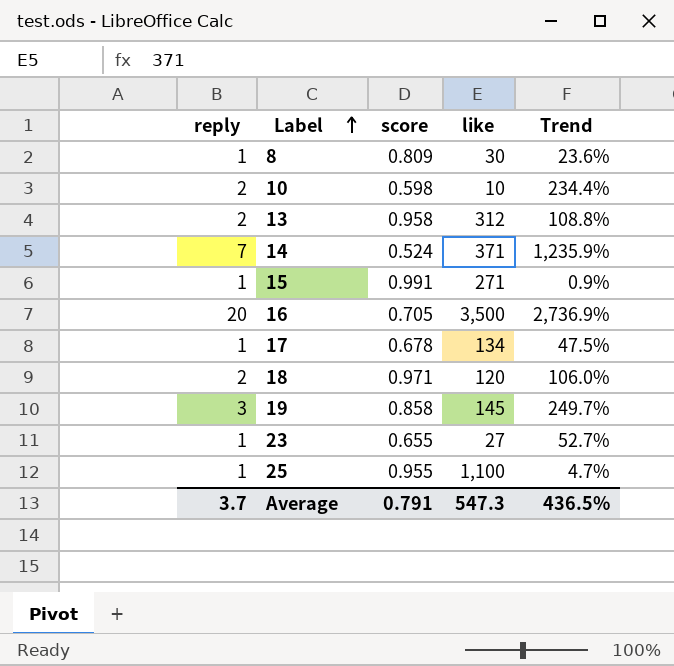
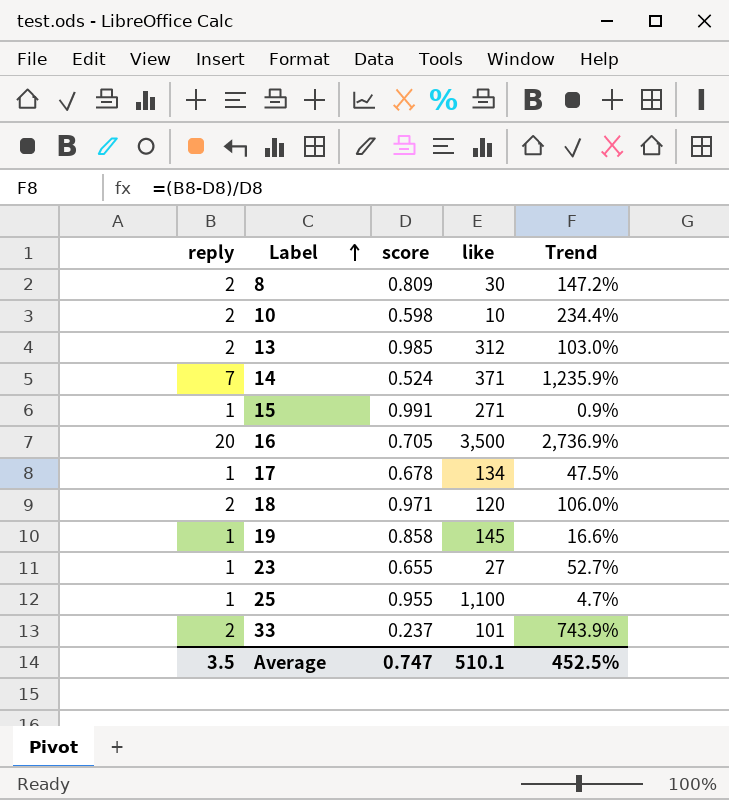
8 | reply: 1 -> 2
8 | Trend: 23.6% -> 147.2%
13 | score: 0.958 -> 0.985
13 | Trend: 108.8% -> 103.0%
19 | reply: 3 -> 1
19 | Trend: 249.7% -> 16.6%
row 33: none -> 2 | 0.237 | 101 | 743.9%
Average | reply: 3.7 -> 3.5
Average | score: 0.791 -> 0.747
Average | like: 547.3 -> 510.1
Average | Trend: 436.5% -> 452.5%

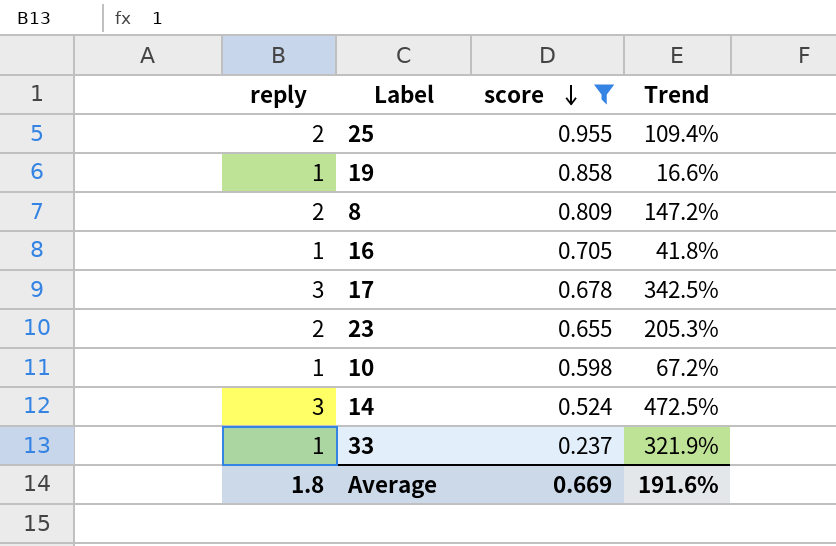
filter: none -> score <= 0.955
row order: Label ascending -> score descending
column like | position: 4 -> none
25 | reply: 1 -> 2
25 | Trend: 4.7% -> 109.4%
16 | reply: 20 -> 1
16 | Trend: 2,736.9% -> 41.8%
17 | reply: 1 -> 3
17 | Trend: 47.5% -> 342.5%
23 | reply: 1 -> 2
23 | Trend: 52.7% -> 205.3%
10 | reply: 2 -> 1
10 | Trend: 234.4% -> 67.2%
14 | reply: 7 -> 3
14 | Trend: 1,235.9% -> 472.5%
33 | reply: 2 -> 1
33 | Trend: 743.9% -> 321.9%
Average | reply: 3.5 -> 1.8
Average | score: 0.747 -> 0.669
Average | Trend: 452.5% -> 191.6%

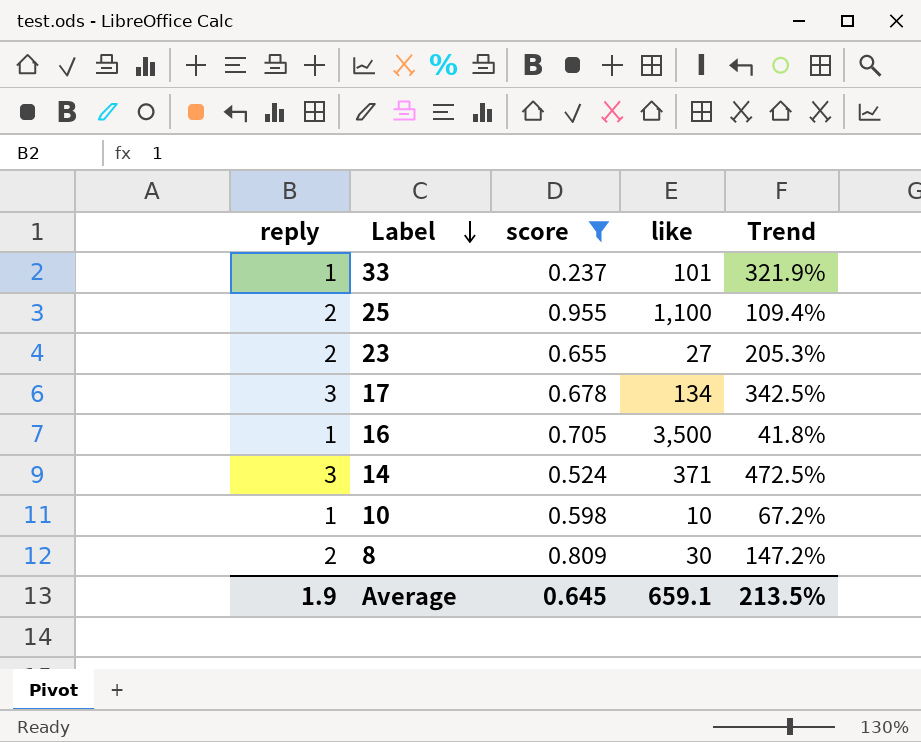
row order: score descending -> Label descending
column like | position: none -> 4
row 19: 1 | 0.858 | 16.6% -> none
Average | reply: 1.8 -> 1.9
Average | score: 0.669 -> 0.645
Average | Trend: 191.6% -> 213.5%

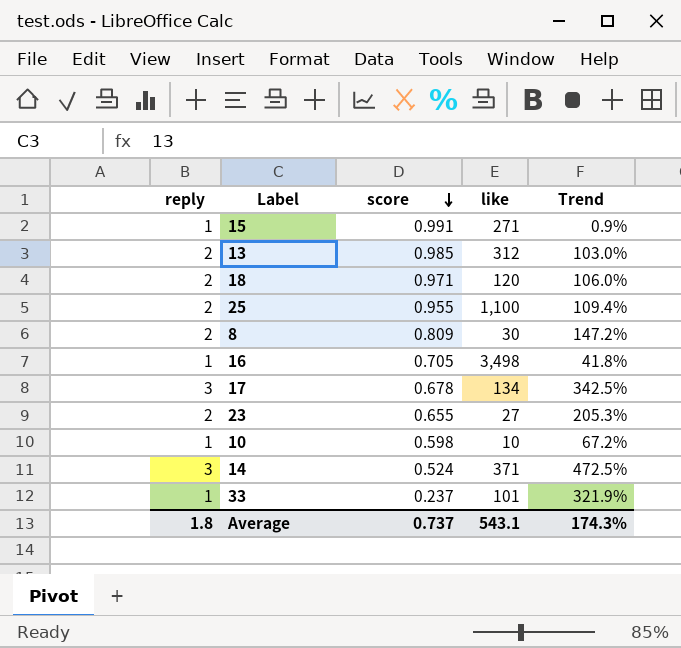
filter: score <= 0.955 -> none
row order: Label descending -> score descending
16 | like: 3,500 -> 3,498
Average | reply: 1.9 -> 1.8
Average | score: 0.645 -> 0.737
Average | like: 659.1 -> 543.1
Average | Trend: 213.5% -> 174.3%

